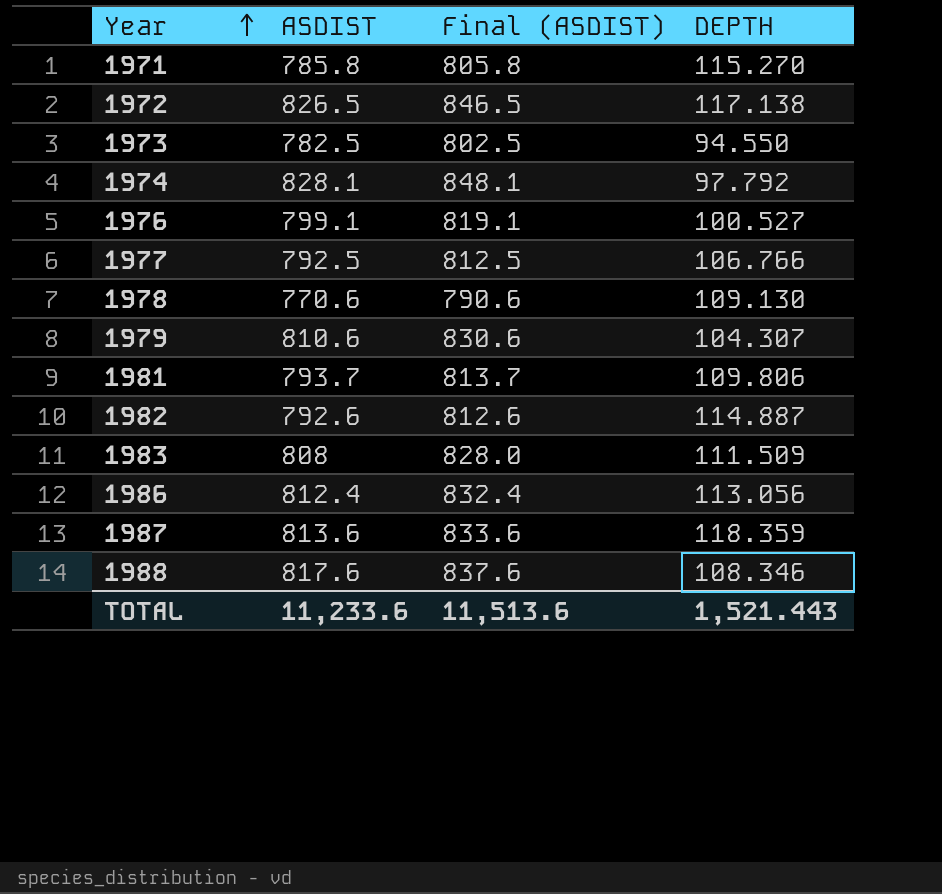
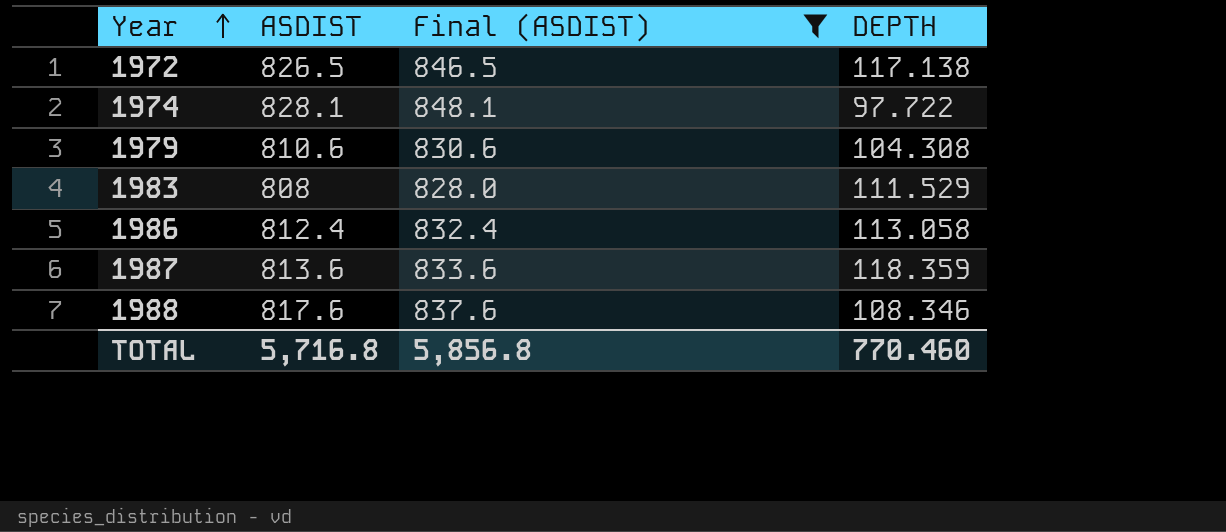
filter: none -> Final (ASDIST) >= 828.0
1974 | DEPTH: 97.792 -> 97.722
1979 | DEPTH: 104.307 -> 104.308
1983 | DEPTH: 111.509 -> 111.529
1986 | DEPTH: 113.056 -> 113.058
TOTAL | ASDIST: 11,233.6 -> 5,716.8
TOTAL | Final (ASDIST): 11,513.6 -> 5,856.8
TOTAL | DEPTH: 1,521.443 -> 770.460

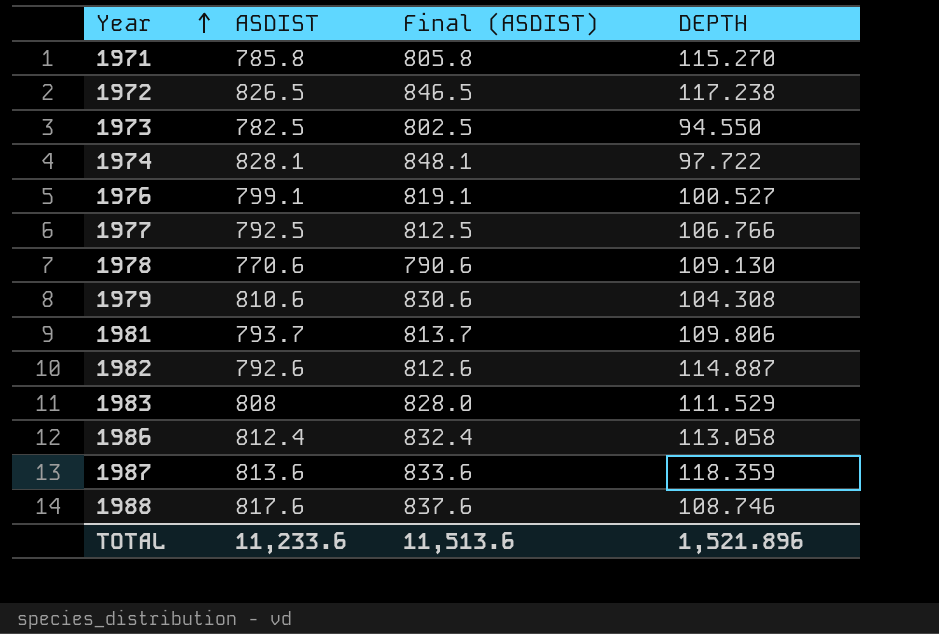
filter: Final (ASDIST) >= 828.0 -> none
1972 | DEPTH: 117.138 -> 117.238
1988 | DEPTH: 108.346 -> 108.746
TOTAL | ASDIST: 5,716.8 -> 11,233.6
TOTAL | Final (ASDIST): 5,856.8 -> 11,513.6
TOTAL | DEPTH: 770.460 -> 1,521.896

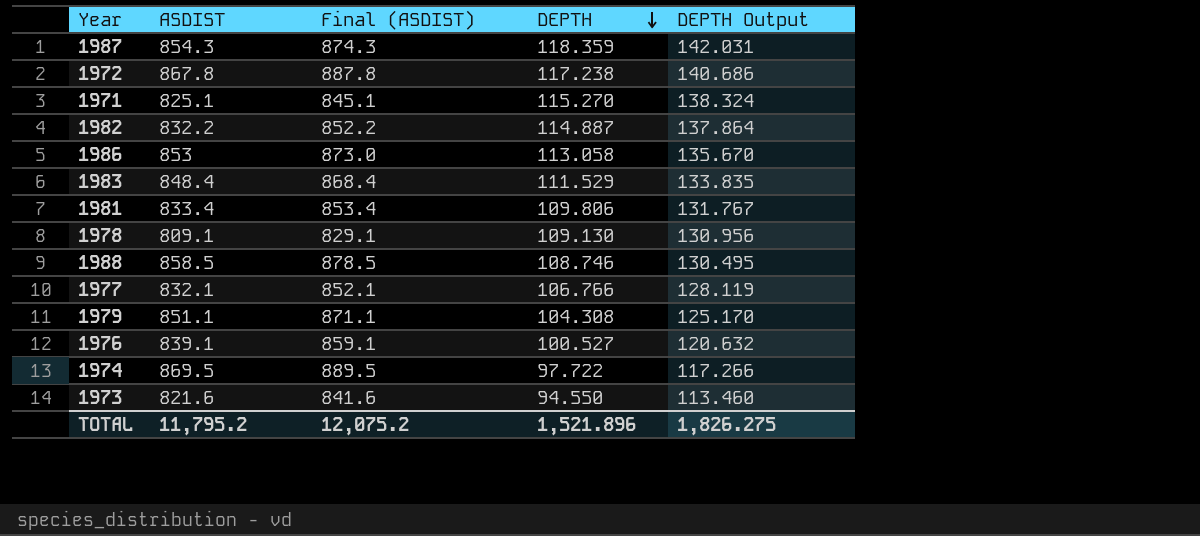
row order: Year ascending -> DEPTH descending
column DEPTH Output | formula: none -> [DEPTH] * 1.2
1987 | ASDIST: 813.6 -> 854.3
1987 | Final (ASDIST): 833.6 -> 874.3
1972 | ASDIST: 826.5 -> 867.8
1972 | Final (ASDIST): 846.5 -> 887.8
1971 | ASDIST: 785.8 -> 825.1
1971 | Final (ASDIST): 805.8 -> 845.1
1982 | ASDIST: 792.6 -> 832.2
1982 | Final (ASDIST): 812.6 -> 852.2
1986 | ASDIST: 812.4 -> 853
1986 | Final (ASDIST): 832.4 -> 873.0
1983 | ASDIST: 808 -> 848.4
1983 | Final (ASDIST): 828.0 -> 868.4
1981 | ASDIST: 793.7 -> 833.4
1981 | Final (ASDIST): 813.7 -> 853.4
1978 | ASDIST: 770.6 -> 809.1
1978 | Final (ASDIST): 790.6 -> 829.1
1988 | ASDIST: 817.6 -> 858.5
1988 | Final (ASDIST): 837.6 -> 878.5
1977 | ASDIST: 792.5 -> 832.1
1977 | Final (ASDIST): 812.5 -> 852.1
1979 | ASDIST: 810.6 -> 851.1
1979 | Final (ASDIST): 830.6 -> 871.1
1976 | ASDIST: 799.1 -> 839.1
1976 | Final (ASDIST): 819.1 -> 859.1
1974 | ASDIST: 828.1 -> 869.5
1974 | Final (ASDIST): 848.1 -> 889.5
1973 | ASDIST: 782.5 -> 821.6
1973 | Final (ASDIST): 802.5 -> 841.6
TOTAL | ASDIST: 11,233.6 -> 11,795.2
TOTAL | Final (ASDIST): 11,513.6 -> 12,075.2

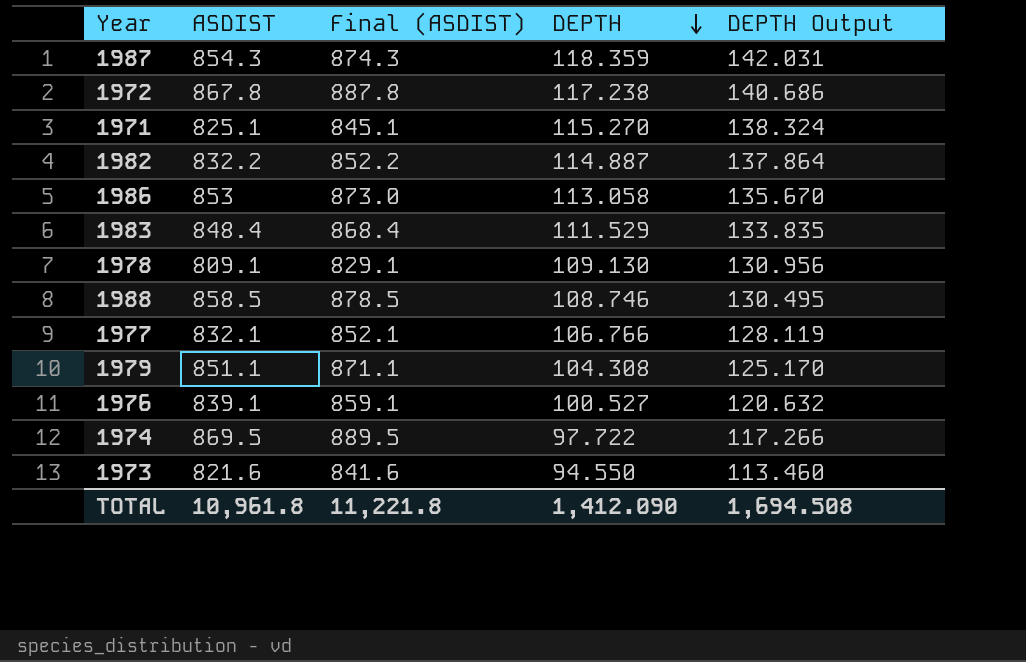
row 1981: 833.4 | 853.4 | 109.806 | 131.767 -> none
TOTAL | ASDIST: 11,795.2 -> 10,961.8
TOTAL | Final (ASDIST): 12,075.2 -> 11,221.8
TOTAL | DEPTH: 1,521.896 -> 1,412.090
TOTAL | DEPTH Output: 1,826.275 -> 1,694.508

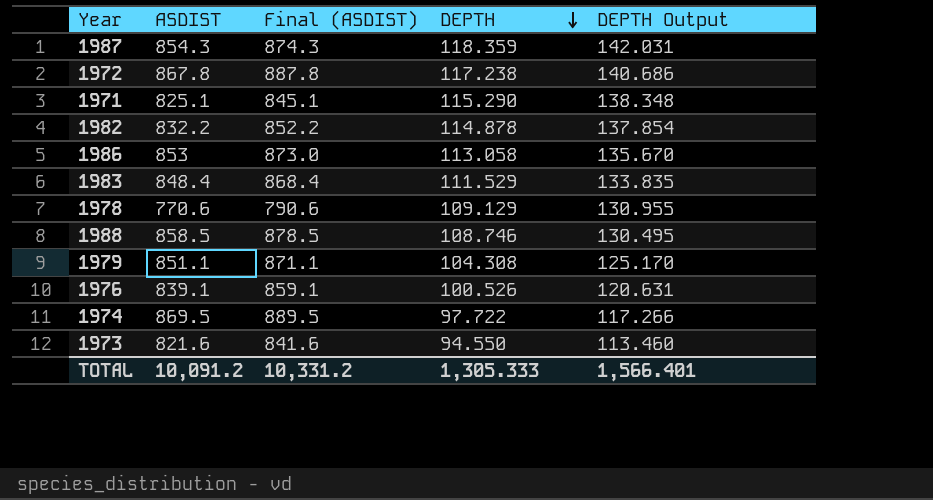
row 1977: 832.1 | 852.1 | 106.766 | 128.119 -> none
1971 | DEPTH: 115.270 -> 115.290
1971 | DEPTH Output: 138.324 -> 138.348
1982 | DEPTH: 114.887 -> 114.878
1982 | DEPTH Output: 137.864 -> 137.854
1978 | ASDIST: 809.1 -> 770.6
1978 | Final (ASDIST): 829.1 -> 790.6
1978 | DEPTH: 109.130 -> 109.129
1978 | DEPTH Output: 130.956 -> 130.955
1976 | DEPTH: 100.527 -> 100.526
1976 | DEPTH Output: 120.632 -> 120.631
TOTAL | ASDIST: 10,961.8 -> 10,091.2
TOTAL | Final (ASDIST): 11,221.8 -> 10,331.2
TOTAL | DEPTH: 1,412.090 -> 1,305.333
TOTAL | DEPTH Output: 1,694.508 -> 1,566.401

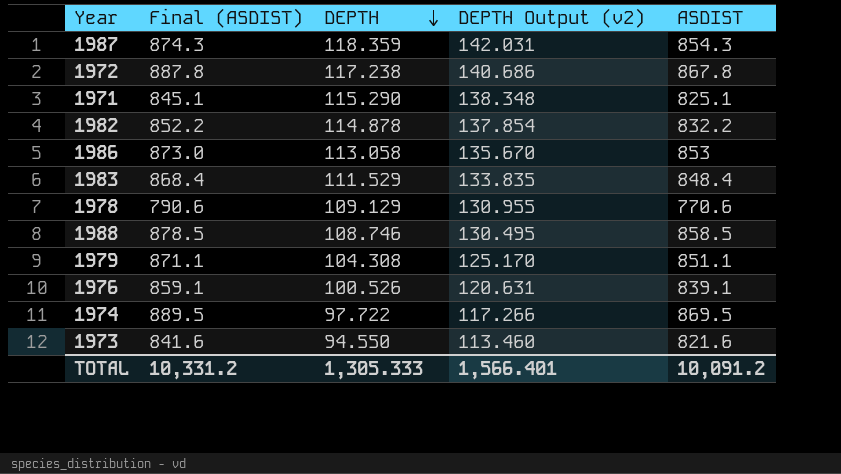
column name: DEPTH Output -> DEPTH Output (v2)
column ASDIST | position: 2 -> 5

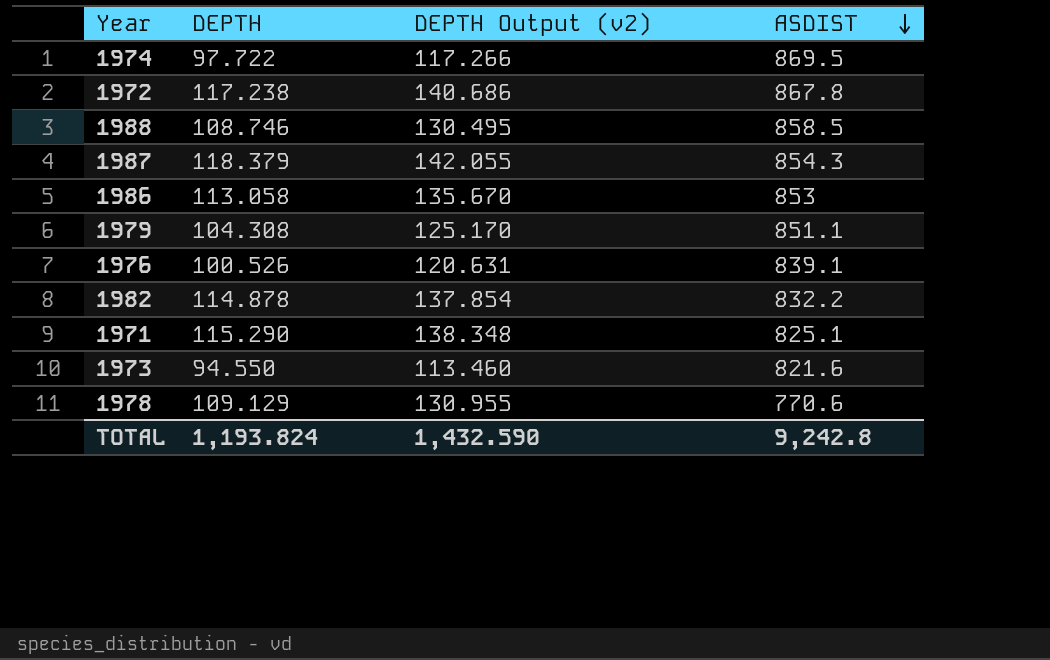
row order: DEPTH descending -> ASDIST descending
column Final (ASDIST) | formula: [ASDIST] + 20 -> none
row 1983: 868.4 | 111.529 | 133.835 | 848.4 -> none
1987 | DEPTH: 118.359 -> 118.379
1987 | DEPTH Output (v2): 142.031 -> 142.055
TOTAL | DEPTH: 1,305.333 -> 1,193.824
TOTAL | DEPTH Output (v2): 1,566.401 -> 1,432.590
TOTAL | ASDIST: 10,091.2 -> 9,242.8

